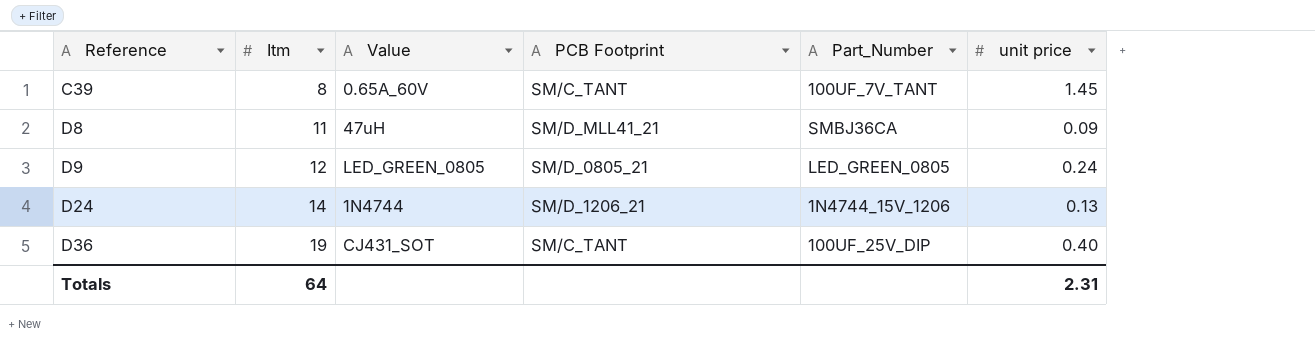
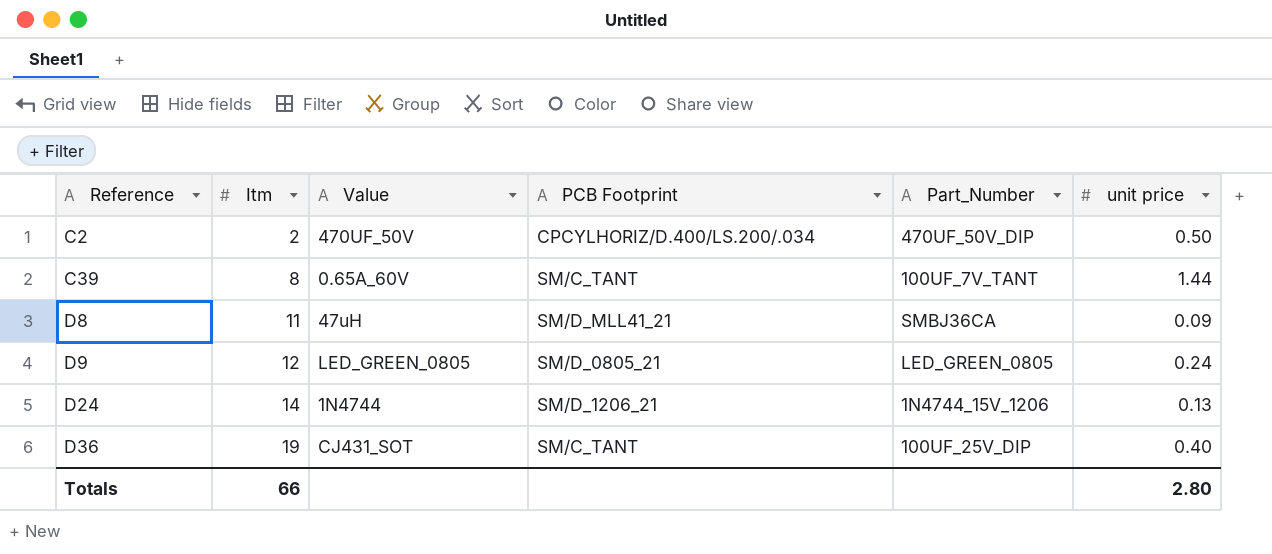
row C2: none -> 2 | 470UF_50V | CPCYLHORIZ/D.400/LS.200/.034 | 470UF_50V_DIP | 0.50
C39 | unit price: 1.45 -> 1.44
Totals | Itm: 64 -> 66
Totals | unit price: 2.31 -> 2.80

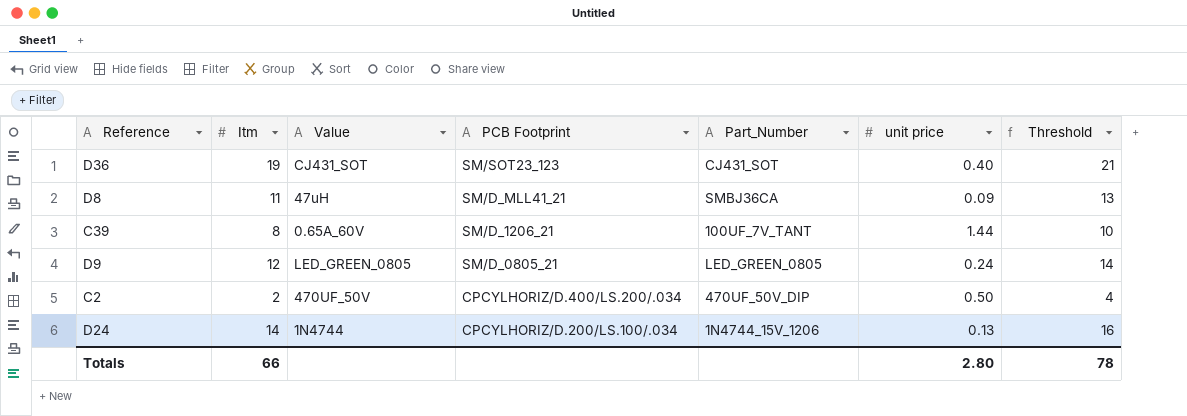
row order: Reference ascending -> PCB Footprint descending
column Threshold | formula: none -> [Itm] + 2
D36 | PCB Footprint: SM/C_TANT -> SM/SOT23_123
D36 | Part_Number: 100UF_25V_DIP -> CJ431_SOT
C39 | PCB Footprint: SM/C_TANT -> SM/D_1206_21
D24 | PCB Footprint: SM/D_1206_21 -> CPCYLHORIZ/D.200/LS.100/.034

